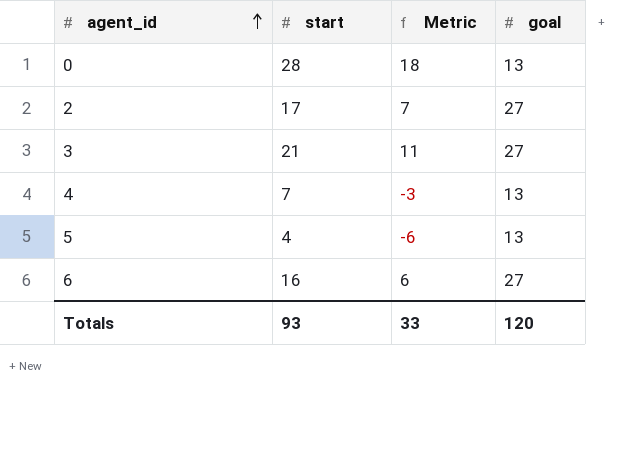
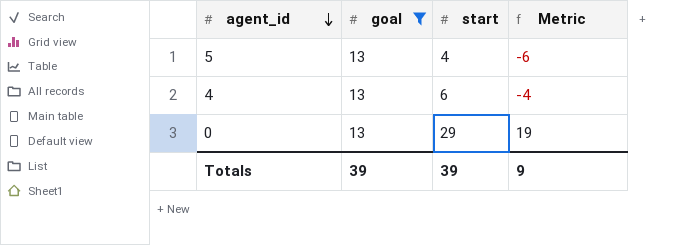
filter: none -> goal = 13
row order: agent_id ascending -> agent_id descending
column goal | position: 4 -> 2
4 | start: 7 -> 6
4 | Metric: -3 -> -4
0 | start: 28 -> 29
0 | Metric: 18 -> 19
Totals | goal: 120 -> 39
Totals | start: 93 -> 39
Totals | Metric: 33 -> 9

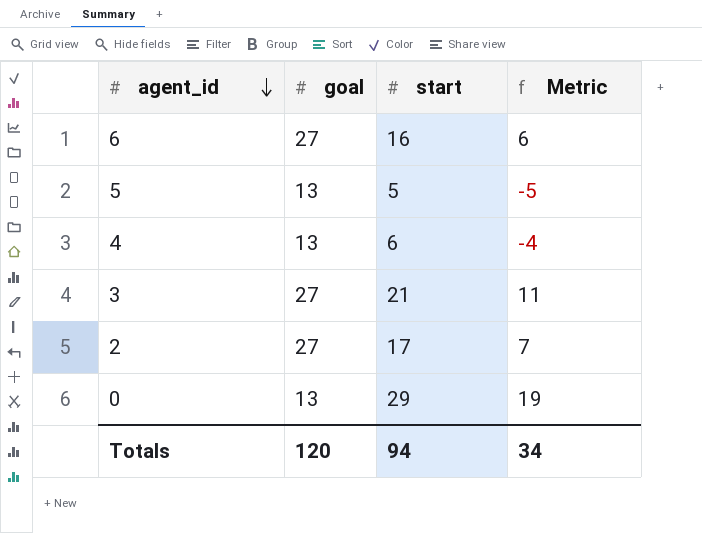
filter: goal = 13 -> none
5 | start: 4 -> 5
5 | Metric: -6 -> -5
Totals | goal: 39 -> 120
Totals | start: 39 -> 94
Totals | Metric: 9 -> 34

